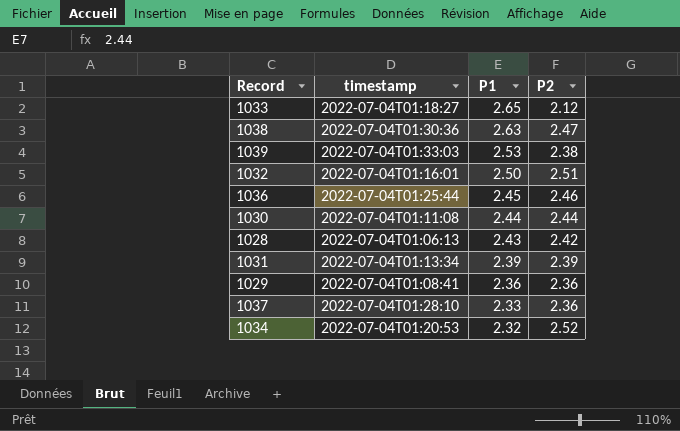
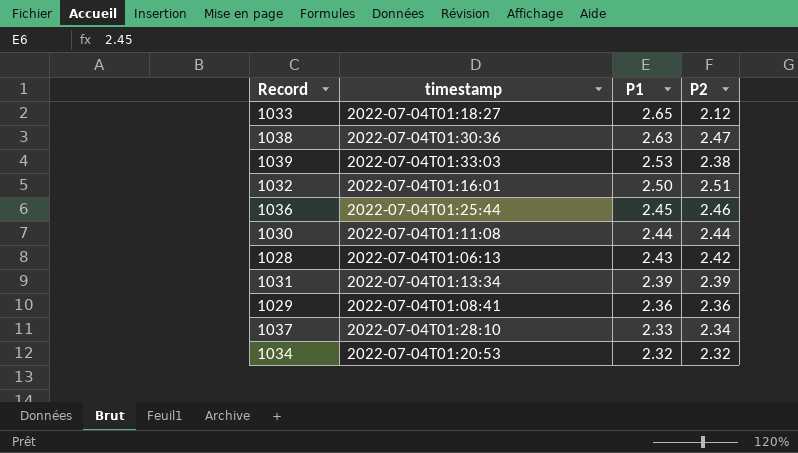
1037 | P2: 2.36 -> 2.34
1034 | P2: 2.52 -> 2.32

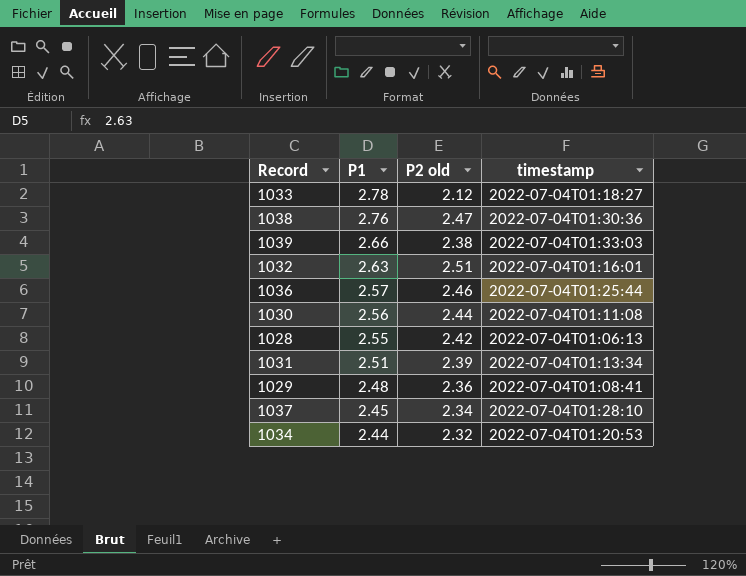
column name: P2 -> P2 old
column timestamp | position: 2 -> 4
1033 | P1: 2.65 -> 2.78
1038 | P1: 2.63 -> 2.76
1039 | P1: 2.53 -> 2.66
1032 | P1: 2.50 -> 2.63
1036 | P1: 2.45 -> 2.57
1030 | P1: 2.44 -> 2.56
1028 | P1: 2.43 -> 2.55
1031 | P1: 2.39 -> 2.51
1029 | P1: 2.36 -> 2.48
1037 | P1: 2.33 -> 2.45
1034 | P1: 2.32 -> 2.44

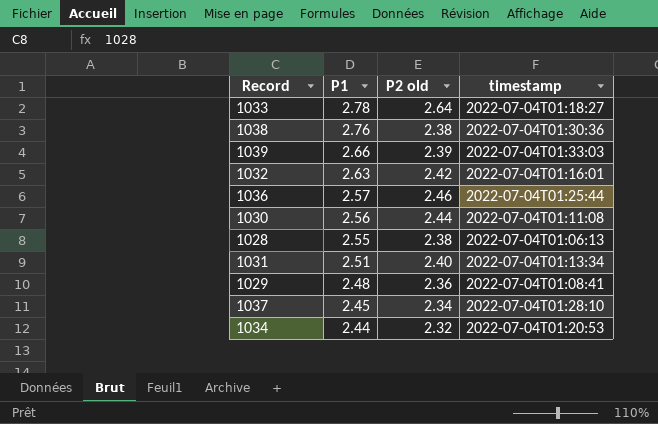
1033 | P2 old: 2.12 -> 2.64
1038 | P2 old: 2.47 -> 2.38
1039 | P2 old: 2.38 -> 2.39
1032 | P2 old: 2.51 -> 2.42
1028 | P2 old: 2.42 -> 2.38
1031 | P2 old: 2.39 -> 2.40

